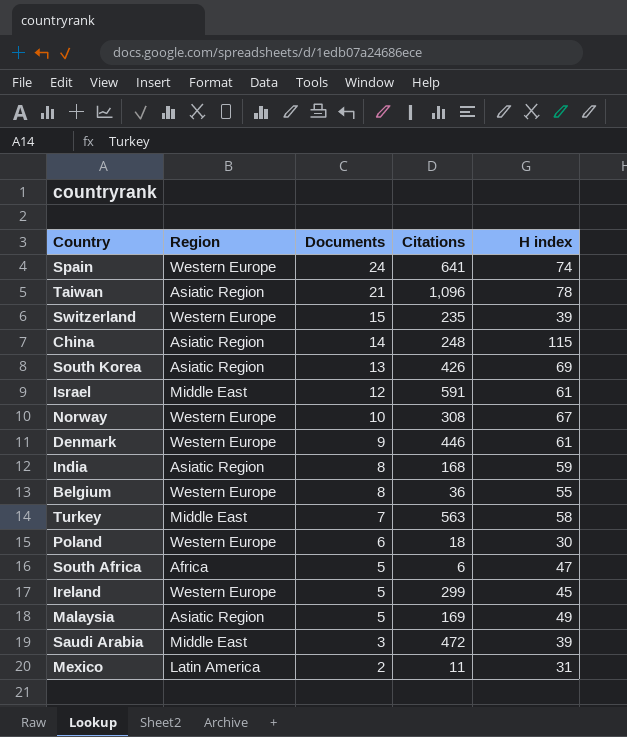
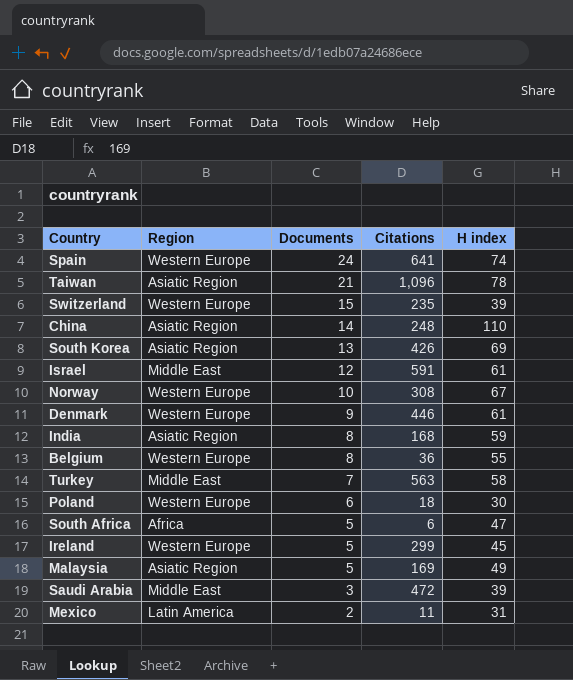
China | H index: 115 -> 110

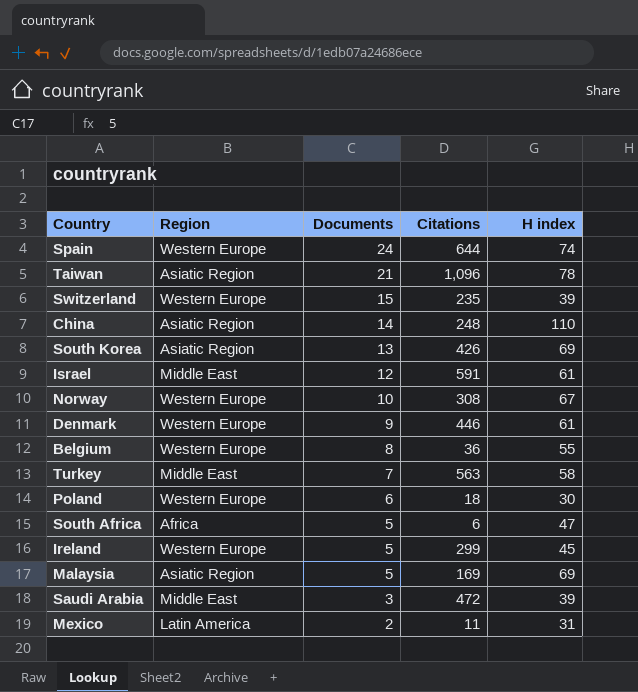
row India: Asiatic Region | 8 | 168 | 59 -> none
Spain | Citations: 641 -> 644
Malaysia | H index: 49 -> 69

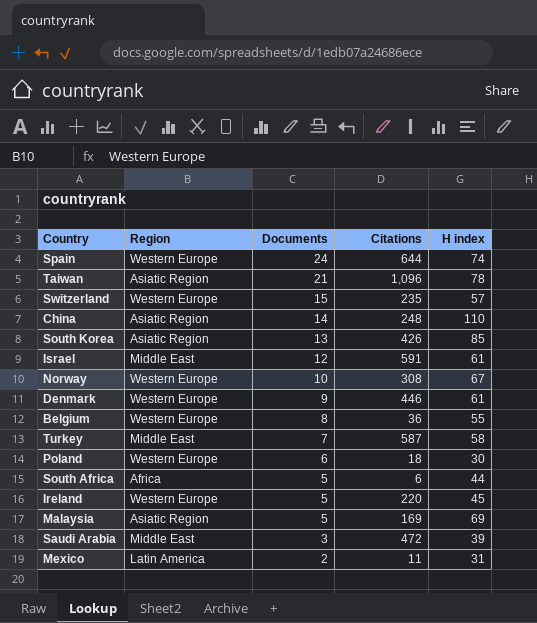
Switzerland | H index: 39 -> 57
South Korea | H index: 69 -> 85
Turkey | Citations: 563 -> 587
South Africa | H index: 47 -> 44
Ireland | Citations: 299 -> 220

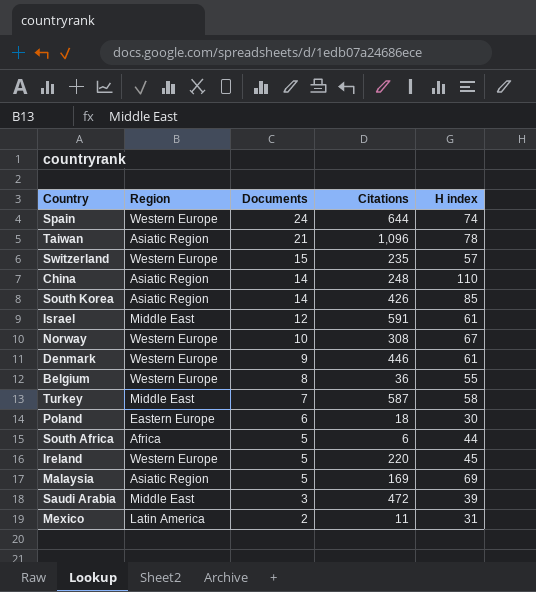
South Korea | Documents: 13 -> 14
Poland | Region: Western Europe -> Eastern Europe

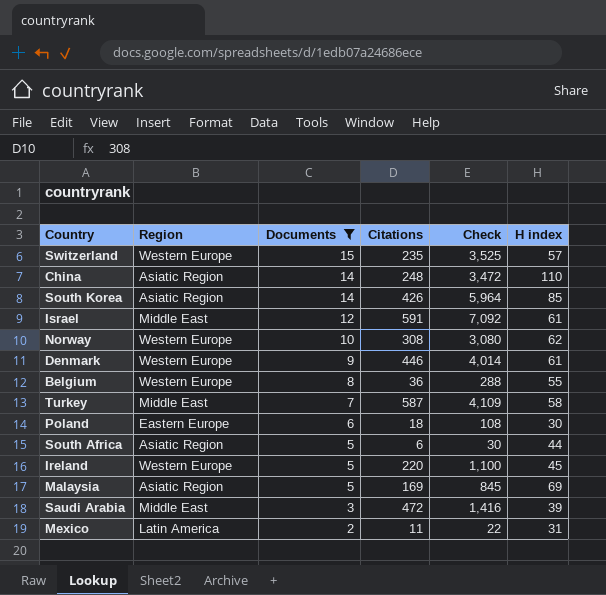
filter: none -> Documents <= 15
column Check | formula: none -> [Documents] * [Citations]
Norway | H index: 67 -> 62
South Africa | Region: Africa -> Asiatic Region

